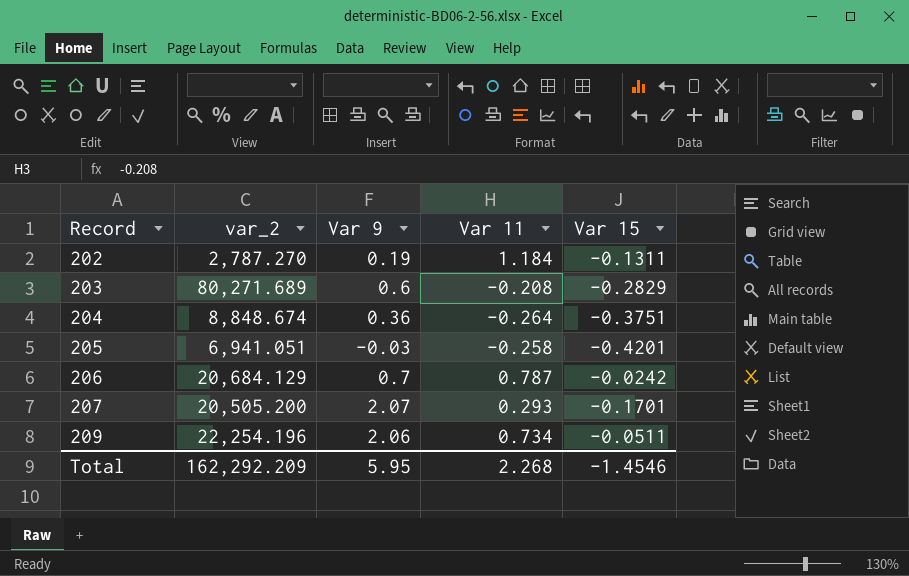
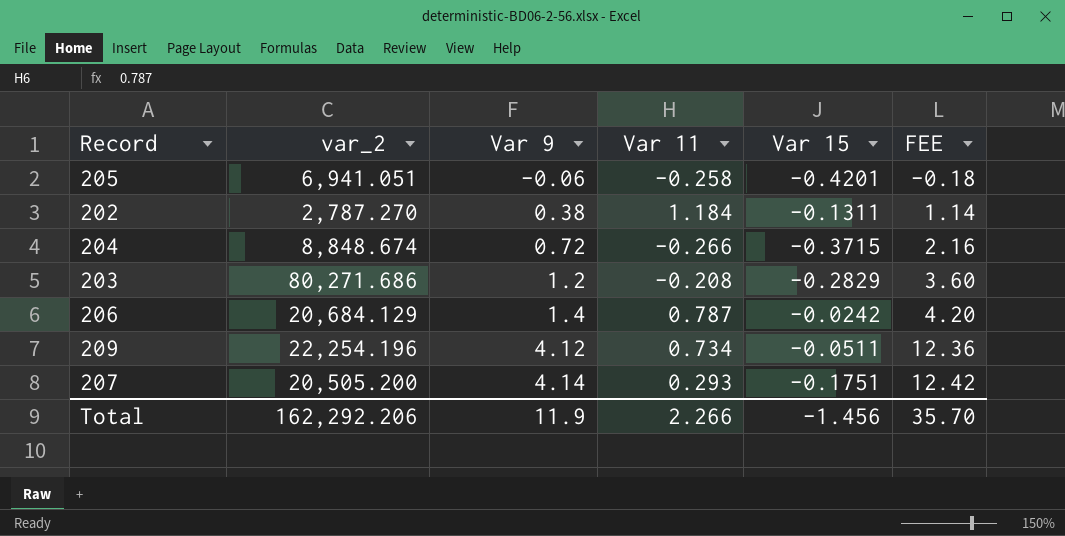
row order: Record ascending -> Var 9 ascending
column FEE | formula: none -> [Var 9] * 3
205 | Var 9: -0.03 -> -0.06
202 | Var 9: 0.19 -> 0.38
204 | Var 9: 0.36 -> 0.72
204 | Var 11: -0.264 -> -0.266
204 | Var 15: -0.3751 -> -0.3715
203 | var_2: 80,271.689 -> 80,271.686
203 | Var 9: 0.6 -> 1.2
206 | Var 9: 0.7 -> 1.4
209 | Var 9: 2.06 -> 4.12
207 | Var 9: 2.07 -> 4.14
207 | Var 15: -0.1701 -> -0.1751
Total | var_2: 162,292.209 -> 162,292.206
Total | Var 9: 5.95 -> 11.9
Total | Var 11: 2.268 -> 2.266
Total | Var 15: -1.4546 -> -1.456

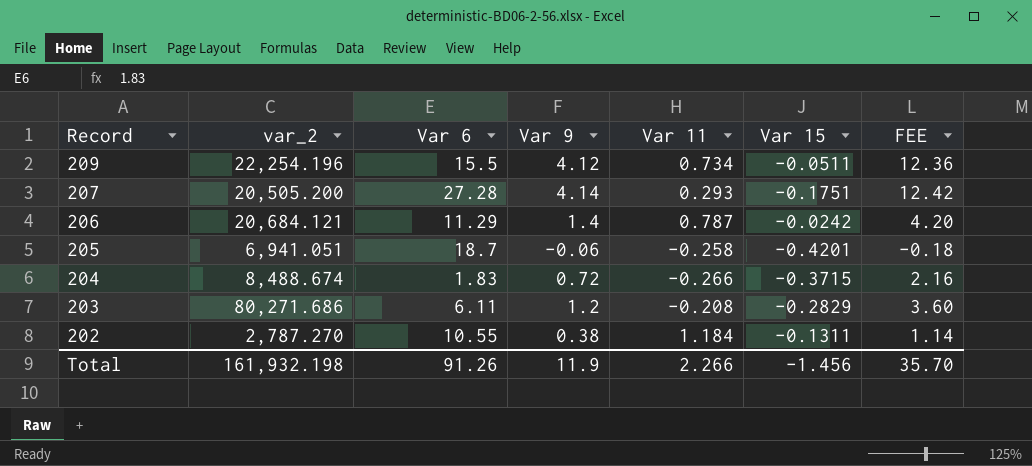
row order: Var 9 ascending -> Record descending
column Var 6 | position: none -> 3
206 | var_2: 20,684.129 -> 20,684.121
204 | var_2: 8,848.674 -> 8,488.674
Total | var_2: 162,292.206 -> 161,932.198

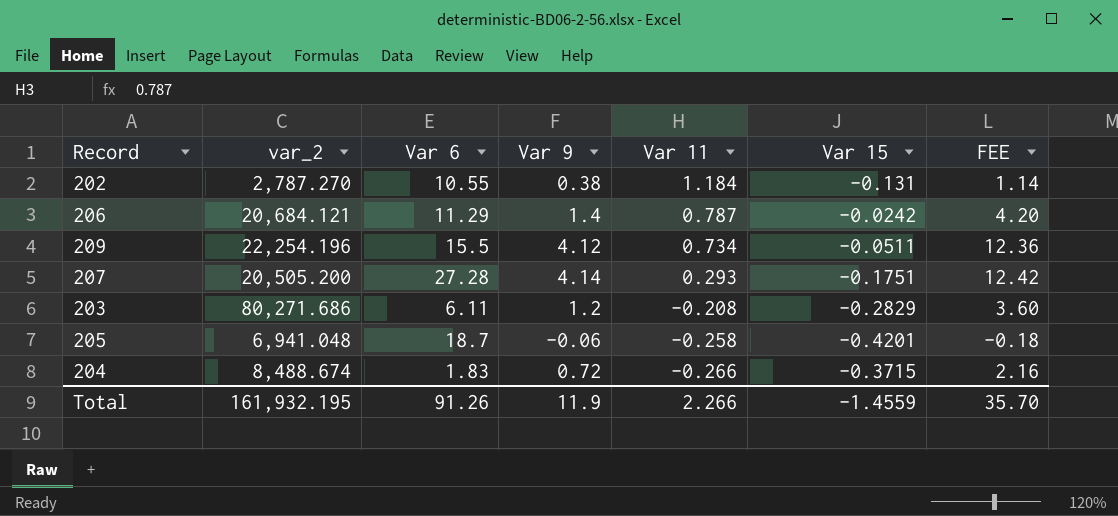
row order: Record descending -> Var 11 descending
202 | Var 15: -0.1311 -> -0.131
205 | var_2: 6,941.051 -> 6,941.048
Total | var_2: 161,932.198 -> 161,932.195
Total | Var 15: -1.456 -> -1.4559

